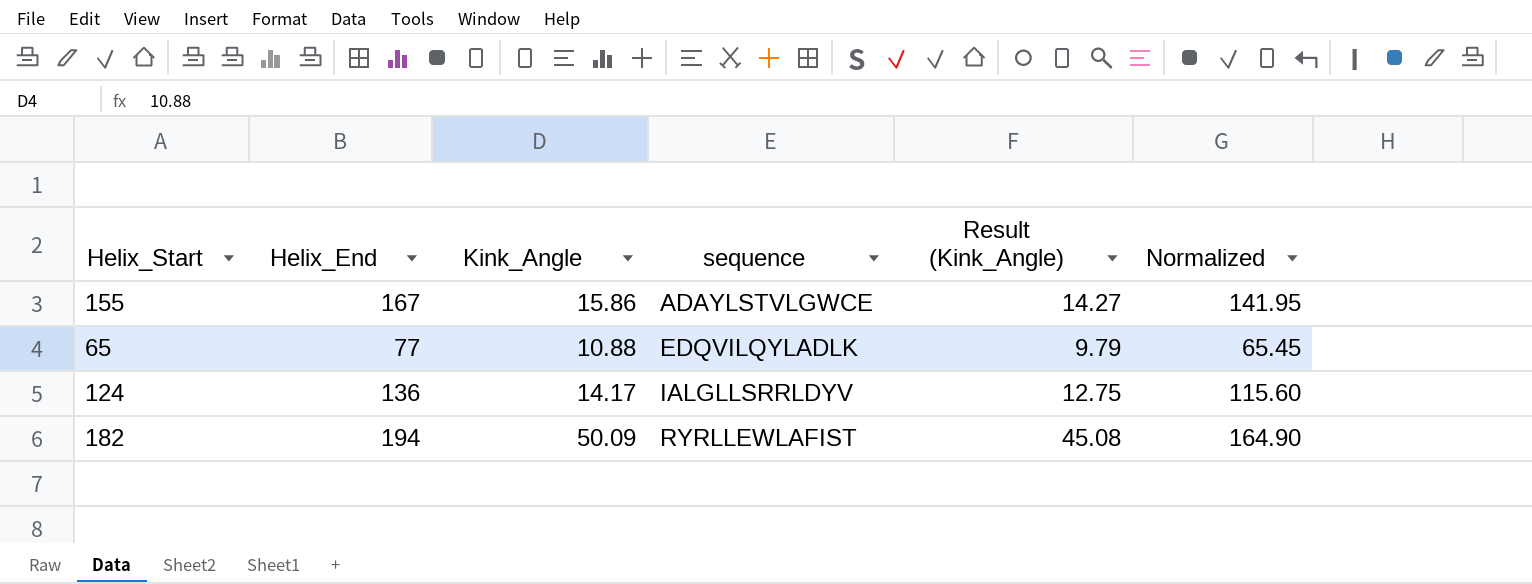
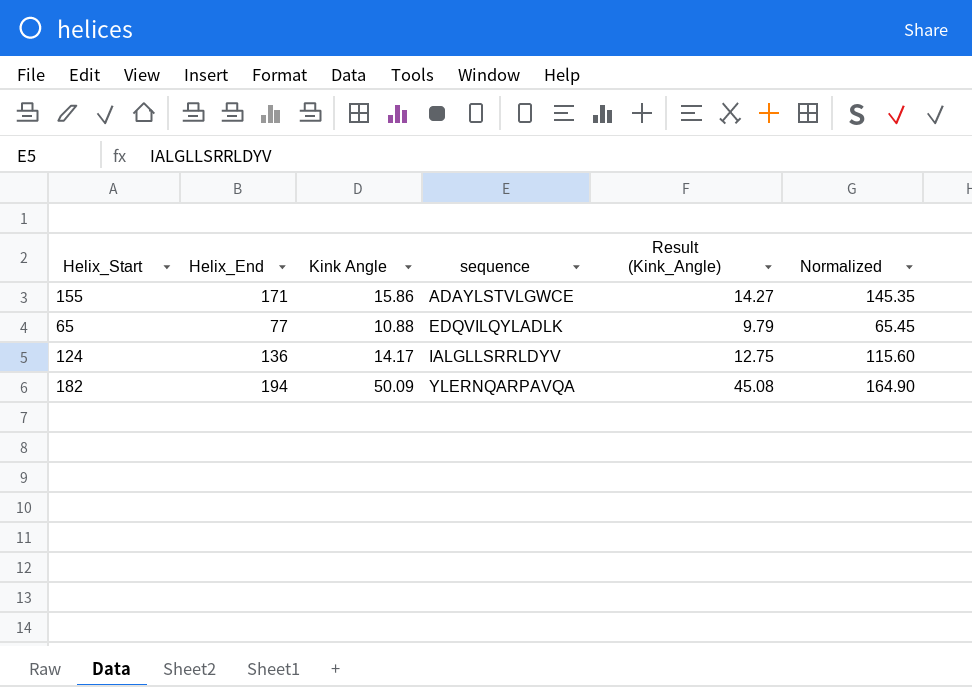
column name: Kink_Angle -> Kink Angle
155 | Helix_End: 167 -> 171
155 | Normalized: 141.95 -> 145.35
182 | sequence: RYRLLEWLAFIST -> YLERNQARPAVQA

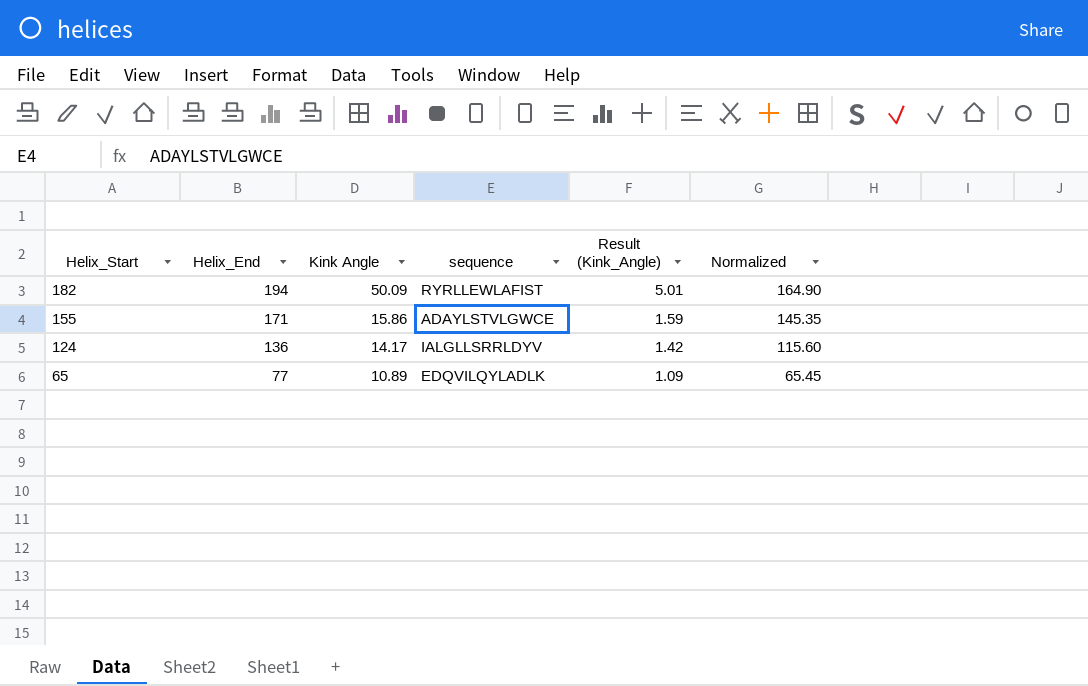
row order: sequence ascending -> Helix_Start descending
column Result (Kink_Angle) | formula: [Kink Angle] * 0.9 -> [Kink Angle] * 0.1
182 | sequence: YLERNQARPAVQA -> RYRLLEWLAFIST
65 | Kink Angle: 10.88 -> 10.89

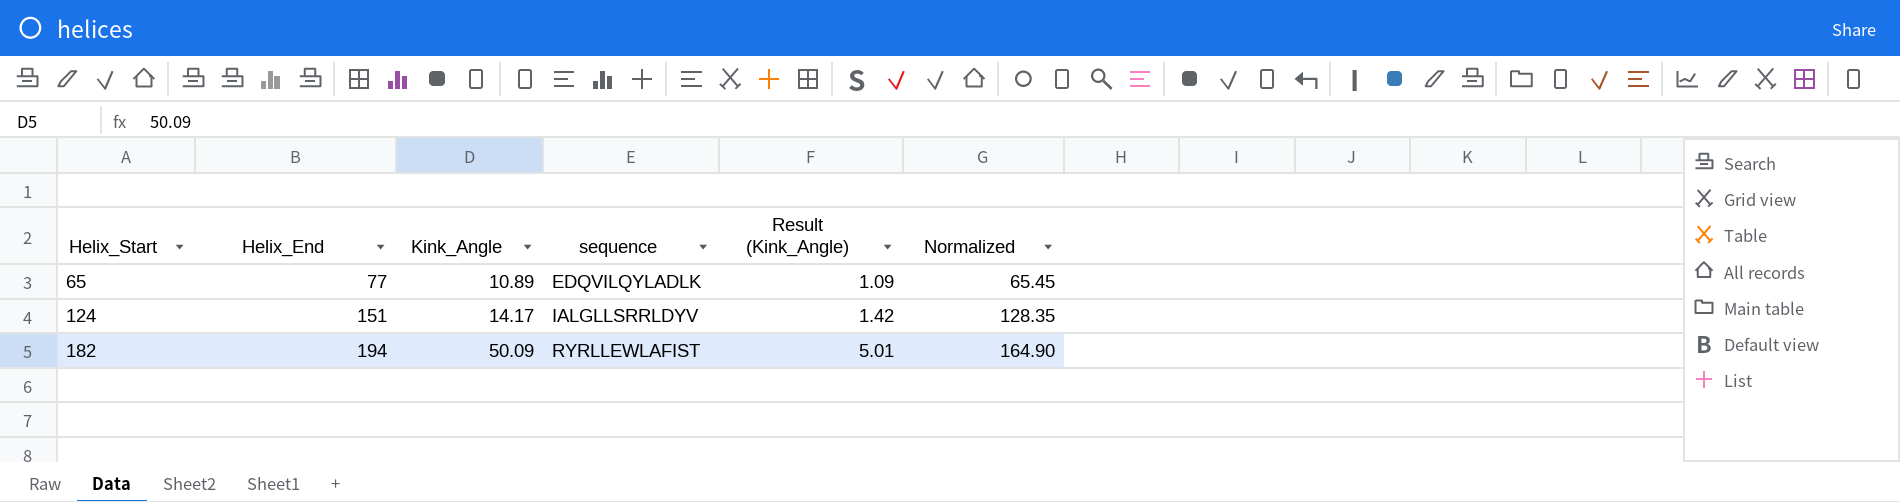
row order: Helix_Start descending -> Helix_Start ascending
column name: Kink Angle -> Kink_Angle
row 155: 171 | 15.86 | ADAYLSTVLGWCE | 1.59 | 145.35 -> none
124 | Helix_End: 136 -> 151
124 | Normalized: 115.60 -> 128.35

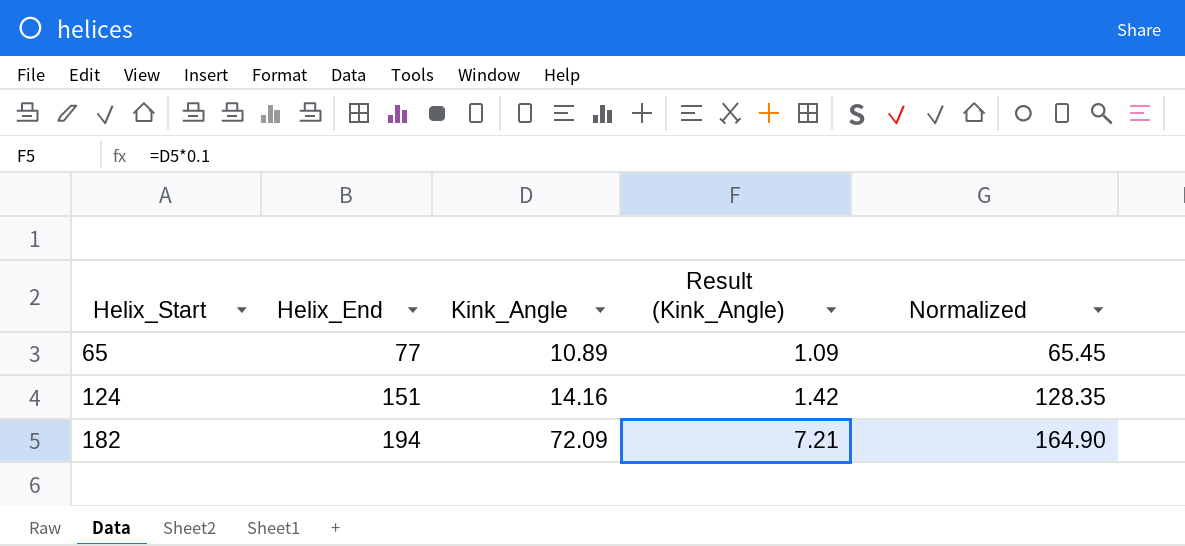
column sequence | position: 4 -> none
124 | Kink_Angle: 14.17 -> 14.16
182 | Kink_Angle: 50.09 -> 72.09
182 | Result (Kink_Angle): 5.01 -> 7.21

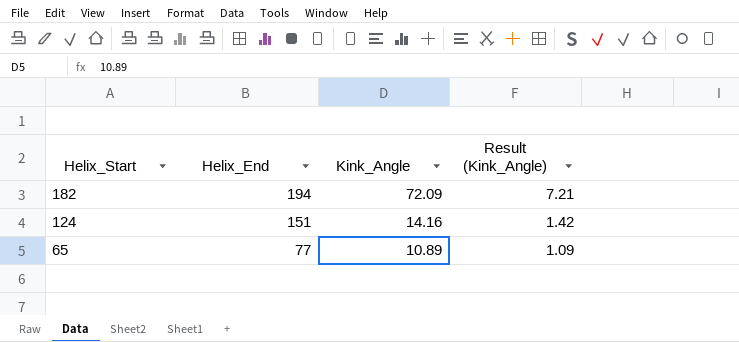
row order: Helix_Start ascending -> Helix_Start descending
column Normalized | formula: [Helix_End] * 0.85 -> none

